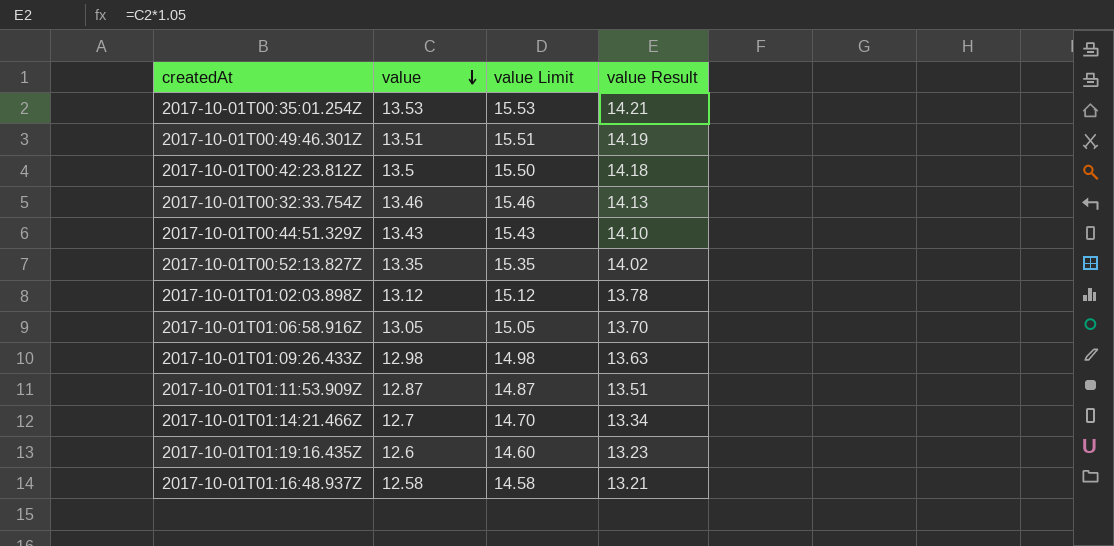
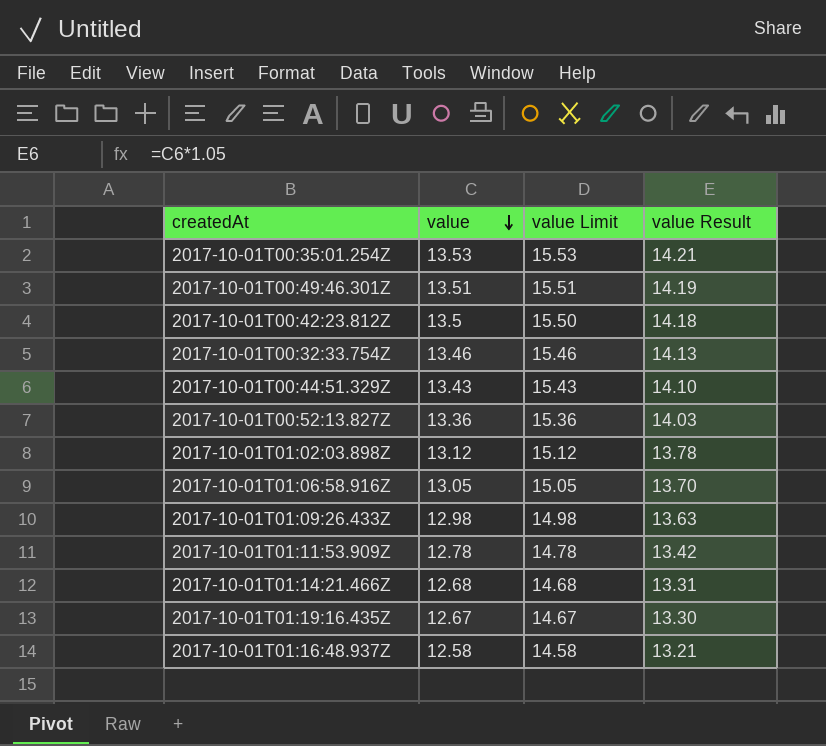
2017-10-01T00:52:13.827Z | value: 13.35 -> 13.36
2017-10-01T00:52:13.827Z | value Limit: 15.35 -> 15.36
2017-10-01T00:52:13.827Z | value Result: 14.02 -> 14.03
2017-10-01T01:11:53.909Z | value: 12.87 -> 12.78
2017-10-01T01:11:53.909Z | value Limit: 14.87 -> 14.78
2017-10-01T01:11:53.909Z | value Result: 13.51 -> 13.42
2017-10-01T01:14:21.466Z | value: 12.7 -> 12.68
2017-10-01T01:14:21.466Z | value Limit: 14.70 -> 14.68
2017-10-01T01:14:21.466Z | value Result: 13.34 -> 13.31
2017-10-01T01:19:16.435Z | value: 12.6 -> 12.67
2017-10-01T01:19:16.435Z | value Limit: 14.60 -> 14.67
2017-10-01T01:19:16.435Z | value Result: 13.23 -> 13.30

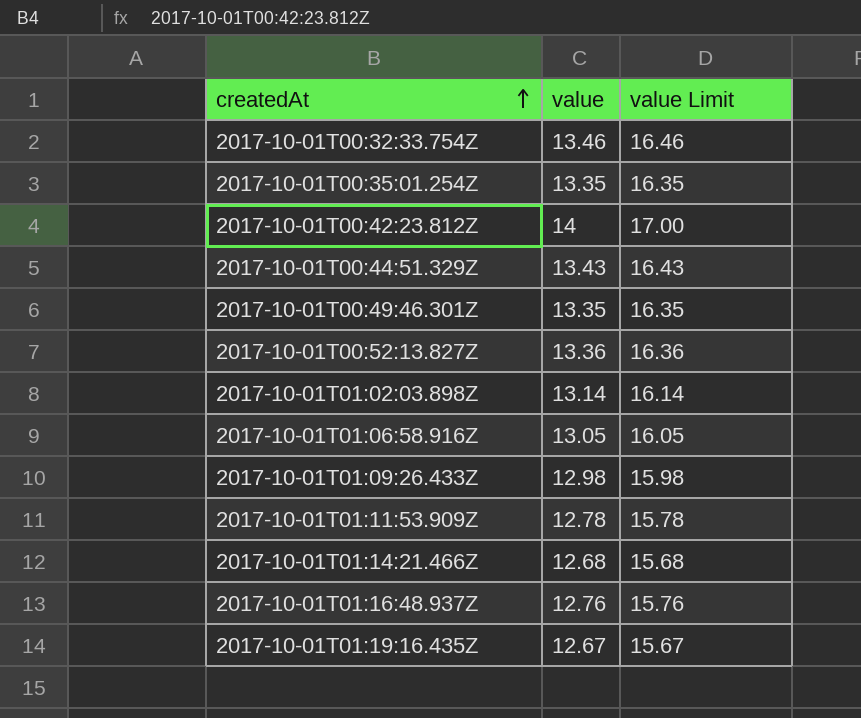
row order: value descending -> createdAt ascending
column value Result | formula: [value] * 1.05 -> none
column value Limit | formula: [value] + 2 -> [value] + 3
2017-10-01T00:35:01.254Z | value: 13.53 -> 13.35
2017-10-01T00:42:23.812Z | value: 13.5 -> 14
2017-10-01T00:49:46.301Z | value: 13.51 -> 13.35
2017-10-01T01:02:03.898Z | value: 13.12 -> 13.14
2017-10-01T01:16:48.937Z | value: 12.58 -> 12.76

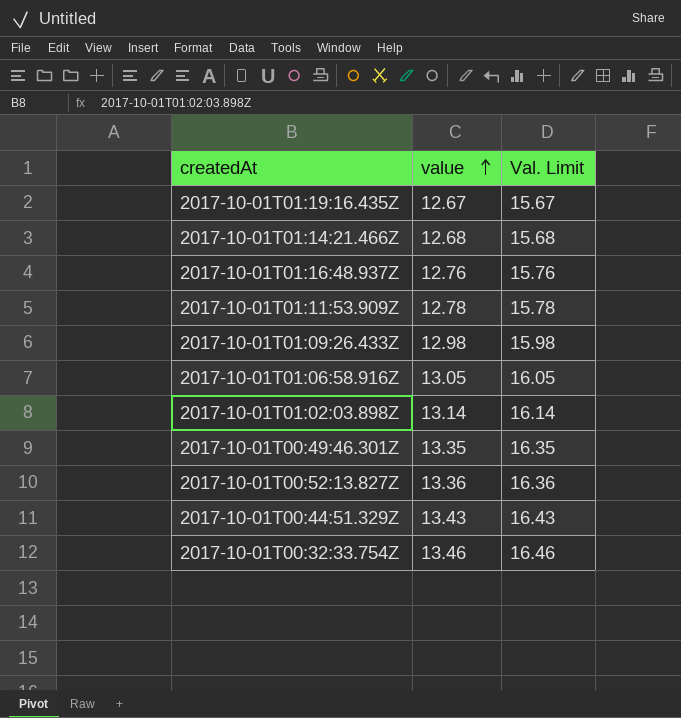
row order: createdAt ascending -> value ascending
column name: value Limit -> Val. Limit
row 2017-10-01T00:35:01.254Z: 13.35 | 16.35 -> none
row 2017-10-01T00:42:23.812Z: 14 | 17.00 -> none

